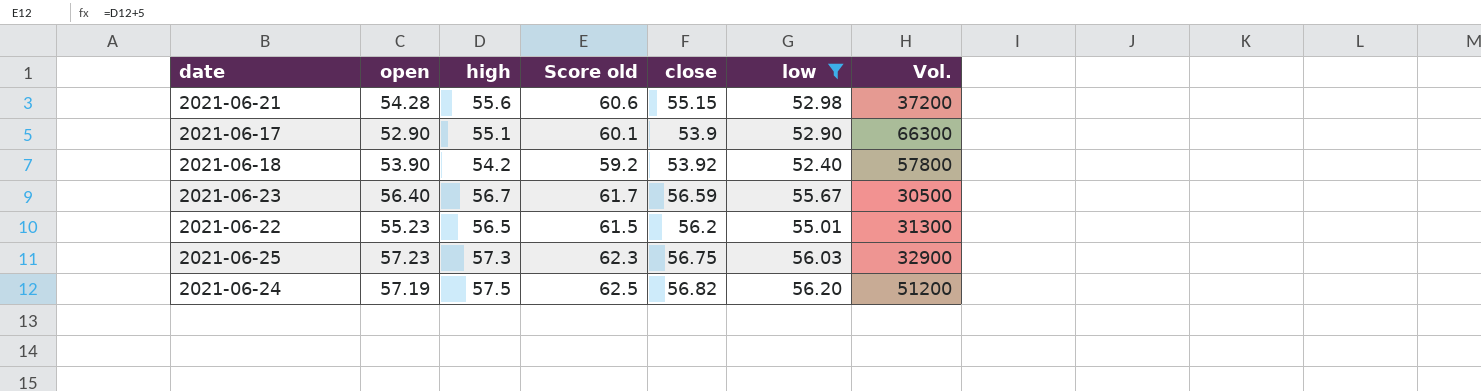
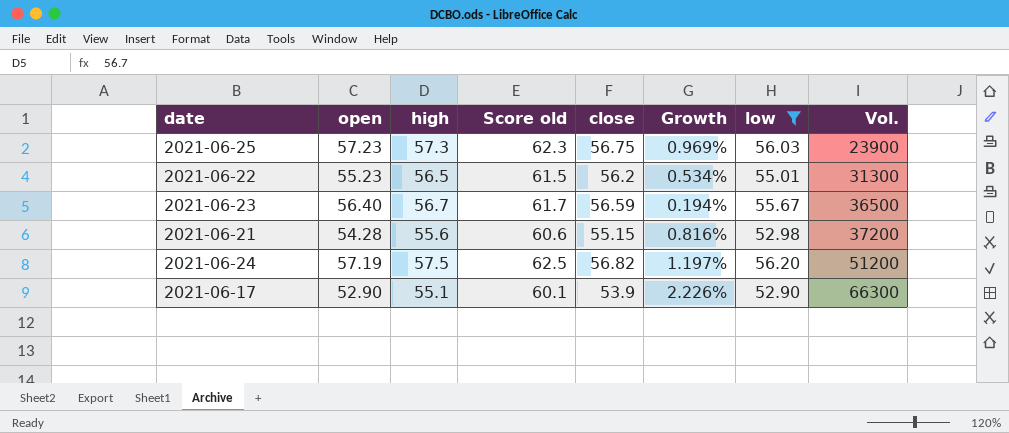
row order: none -> Vol. ascending
column Growth | formula: none -> ([high] - [close]) / [close]
row 2021-06-18: 53.90 | 54.2 | 59.2 | 53.92 | 52.40 | 57800 -> none
2021-06-25 | Vol.: 32900 -> 23900
2021-06-23 | Vol.: 30500 -> 36500

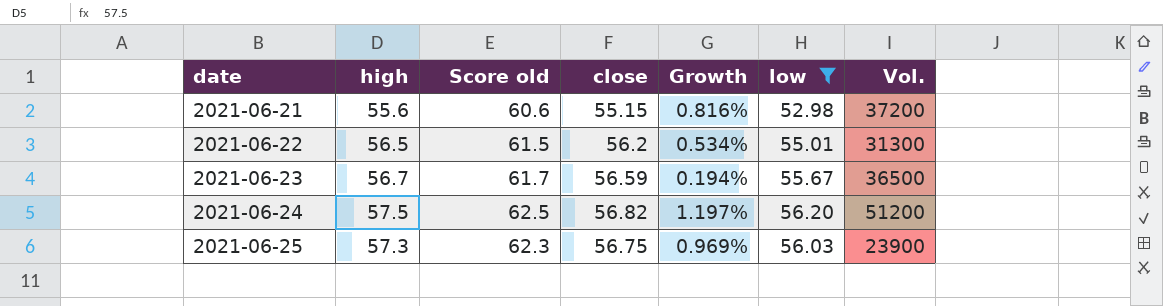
row order: Vol. ascending -> date ascending
column open | position: 2 -> none
row 2021-06-17: 52.90 | 55.1 | 60.1 | 53.9 | 2.226% | 52.90 | 66300 -> none

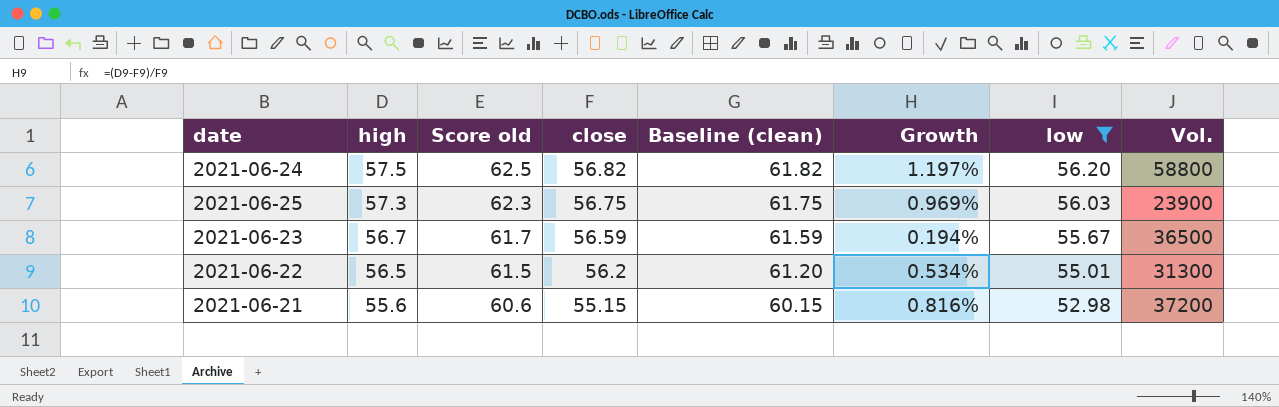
row order: date ascending -> high descending
column Baseline (clean) | formula: none -> [close] + 5
2021-06-24 | Vol.: 51200 -> 58800

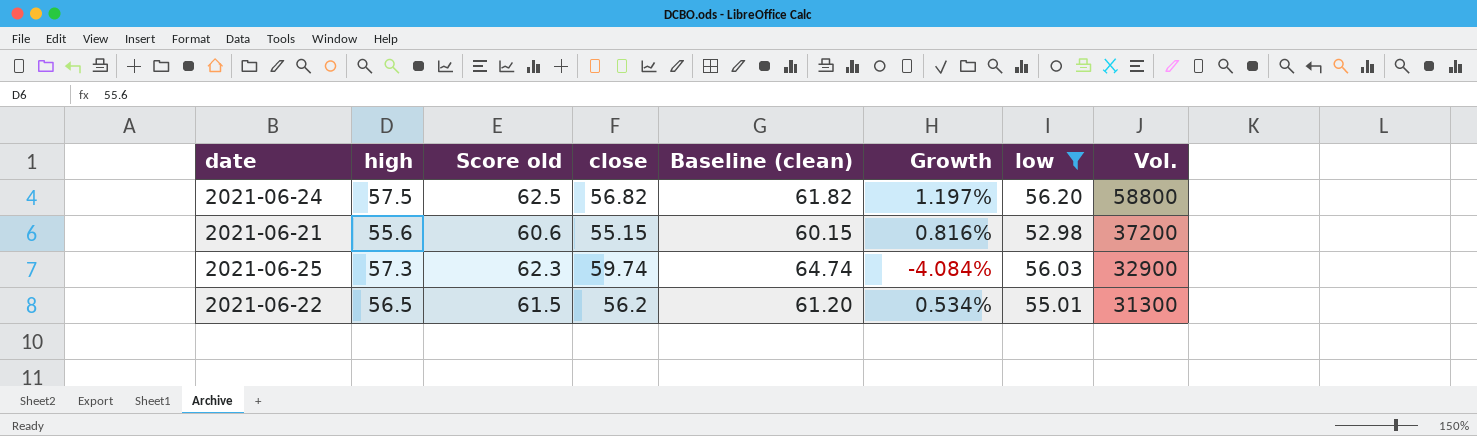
row order: high descending -> Vol. descending
row 2021-06-23: 56.7 | 61.7 | 56.59 | 61.59 | 0.194% | 55.67 | 36500 -> none
2021-06-25 | close: 56.75 -> 59.74
2021-06-25 | Baseline (clean): 61.75 -> 64.74
2021-06-25 | Growth: 0.969% -> -4.084%
2021-06-25 | Vol.: 23900 -> 32900

